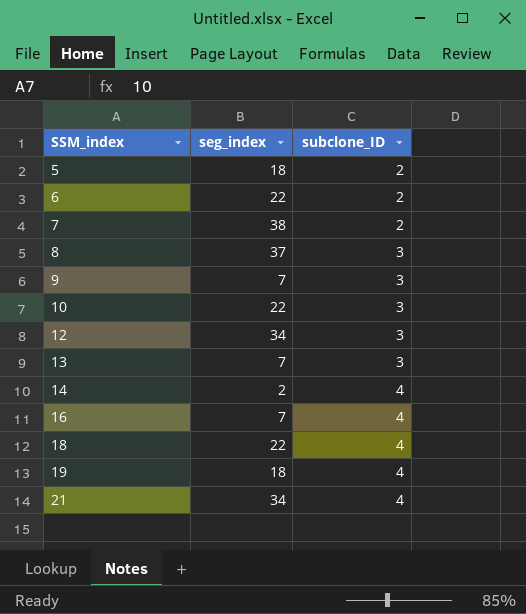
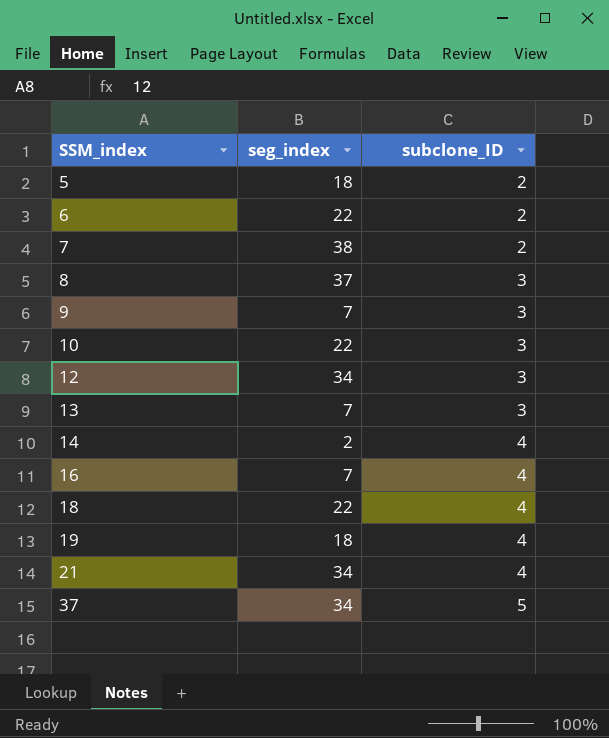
row 37: none -> 34 | 5

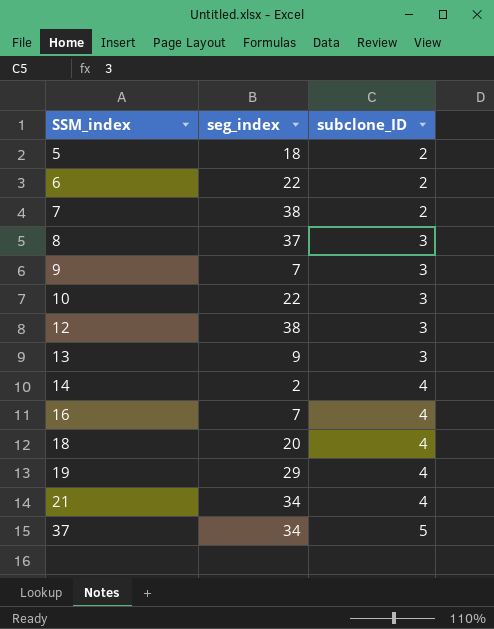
12 | seg_index: 34 -> 38
13 | seg_index: 7 -> 9
18 | seg_index: 22 -> 20
19 | seg_index: 18 -> 29

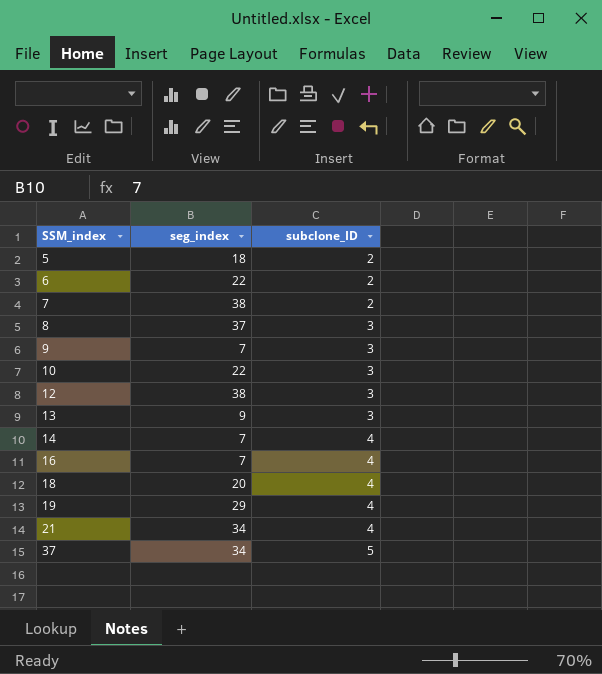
14 | seg_index: 2 -> 7

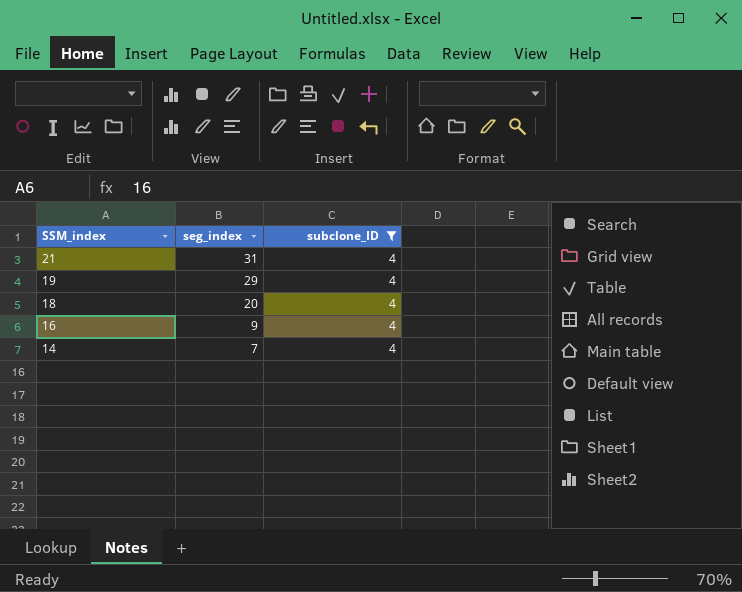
filter: none -> subclone_ID = 4
row order: SSM_index ascending -> SSM_index descending
21 | seg_index: 34 -> 31
16 | seg_index: 7 -> 9

